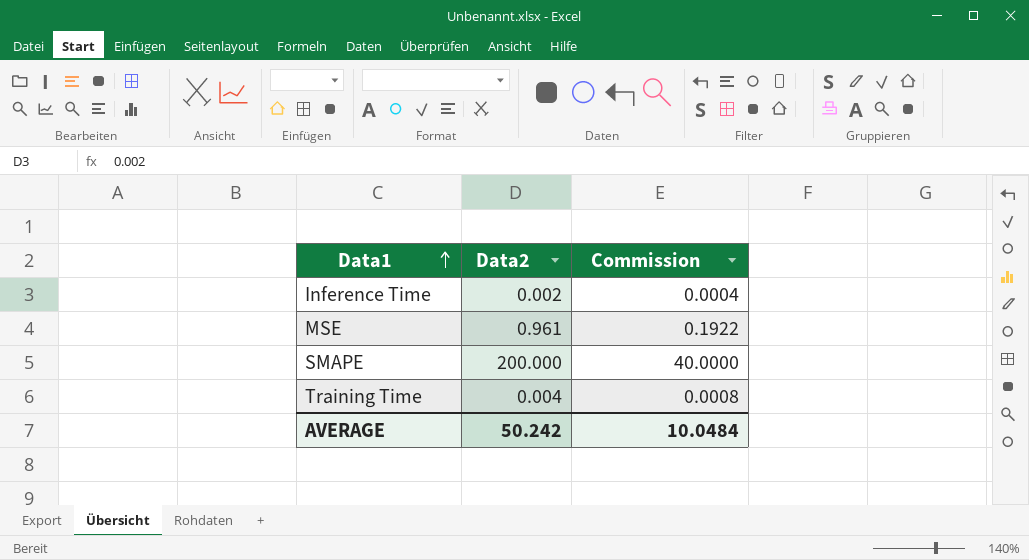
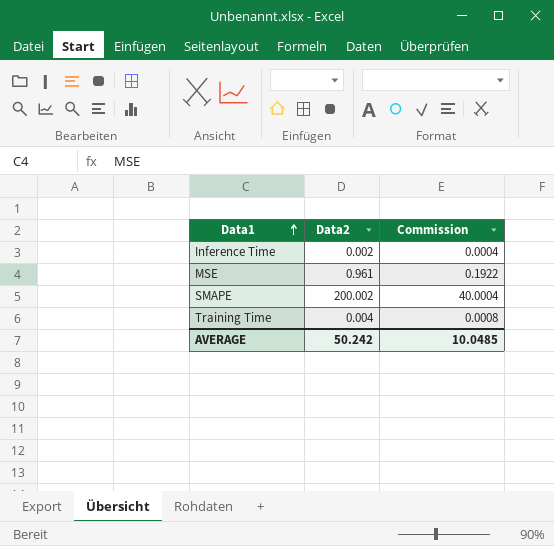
SMAPE | Data2: 200.000 -> 200.002
SMAPE | Commission: 40.0000 -> 40.0004
AVERAGE | Commission: 10.0484 -> 10.0485

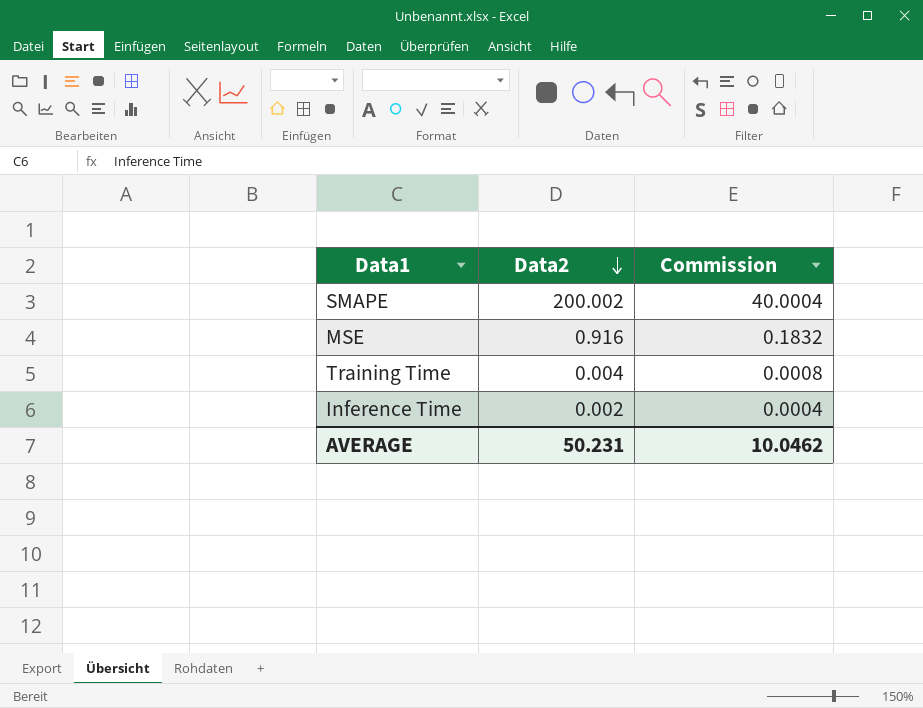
row order: Data1 ascending -> Data2 descending
MSE | Data2: 0.961 -> 0.916
MSE | Commission: 0.1922 -> 0.1832
AVERAGE | Data2: 50.242 -> 50.231
AVERAGE | Commission: 10.0485 -> 10.0462

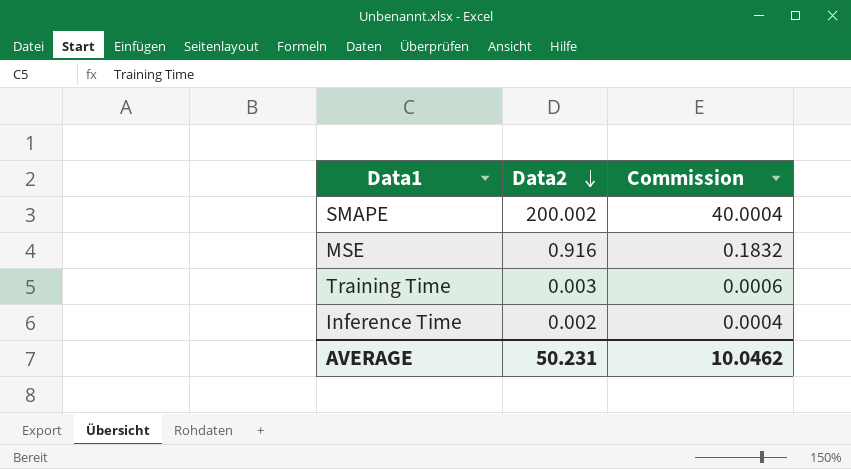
Training Time | Data2: 0.004 -> 0.003
Training Time | Commission: 0.0008 -> 0.0006

